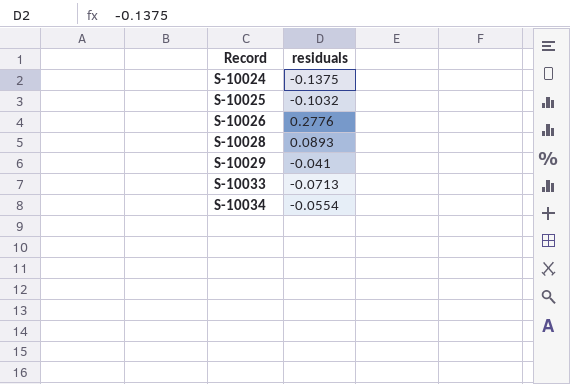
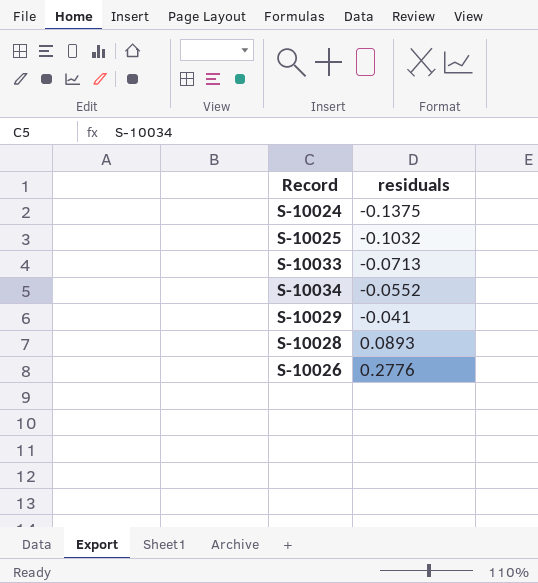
row order: Record ascending -> residuals ascending
S-10034 | residuals: -0.0554 -> -0.0552

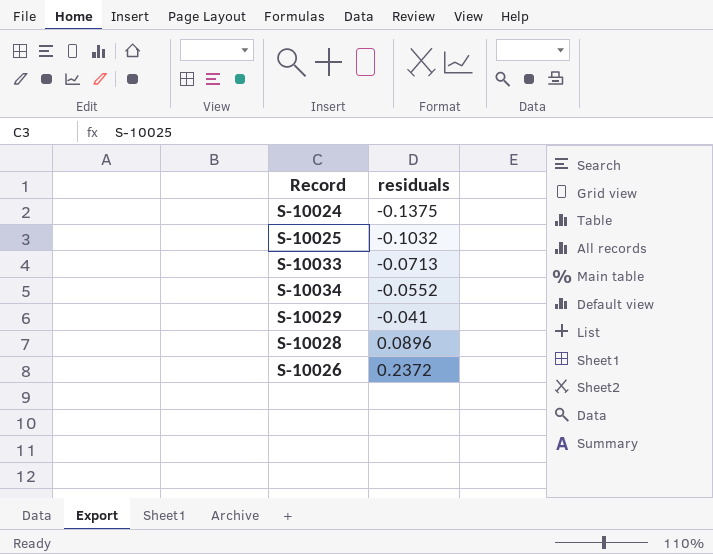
S-10028 | residuals: 0.0893 -> 0.0896
S-10026 | residuals: 0.2776 -> 0.2372

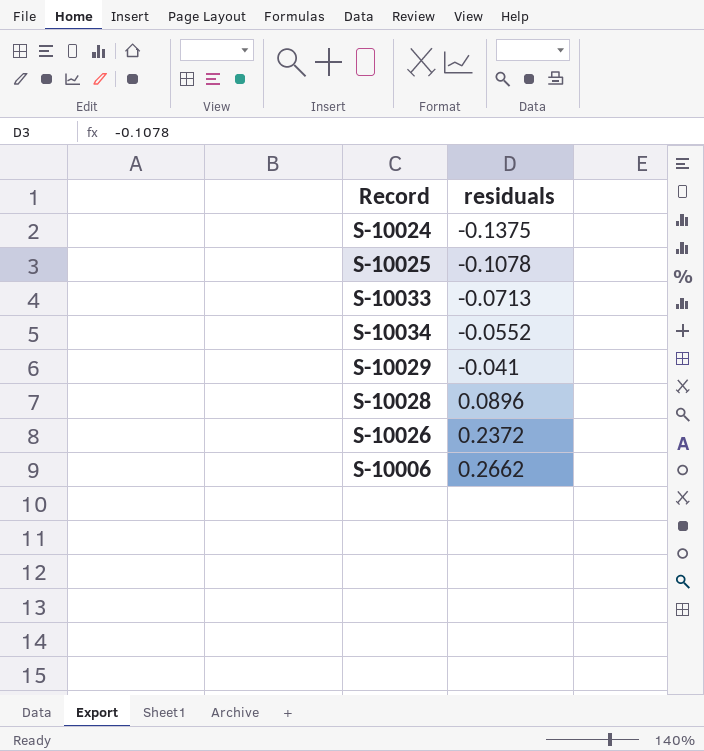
S-10025 | residuals: -0.1032 -> -0.1078
row S-10006: none -> 0.2662

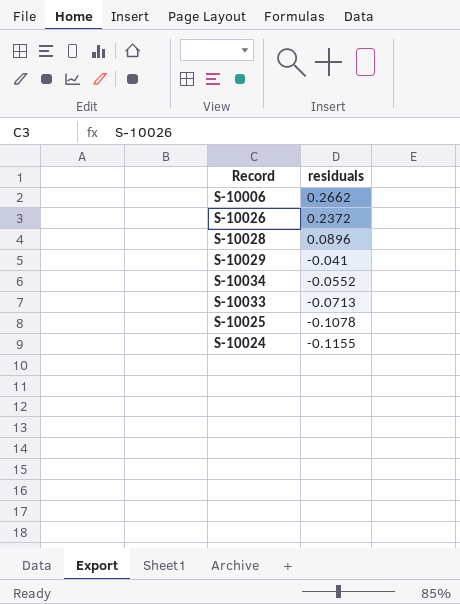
row order: residuals ascending -> residuals descending
S-10024 | residuals: -0.1375 -> -0.1155

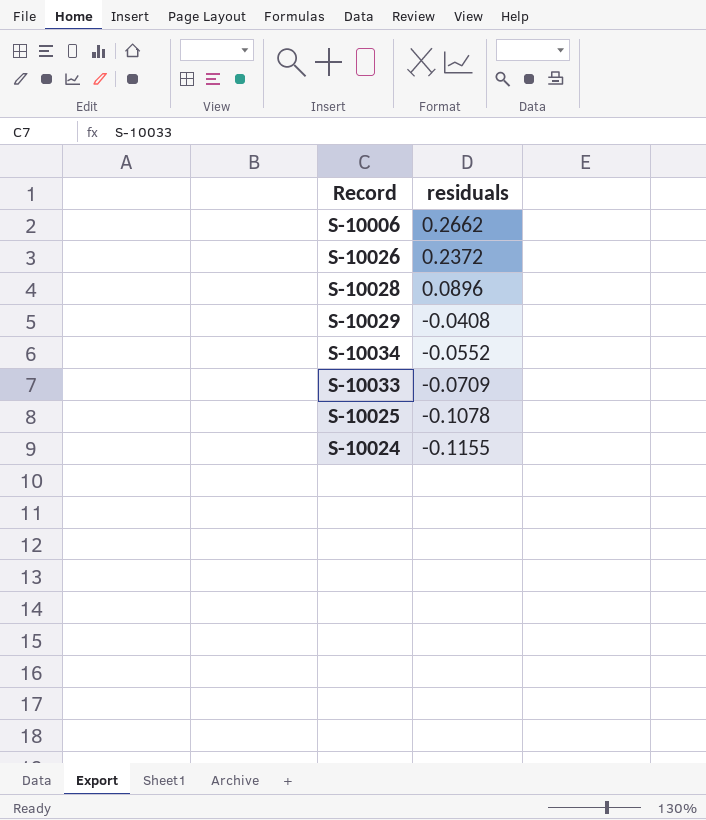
S-10029 | residuals: -0.041 -> -0.0408
S-10033 | residuals: -0.0713 -> -0.0709

